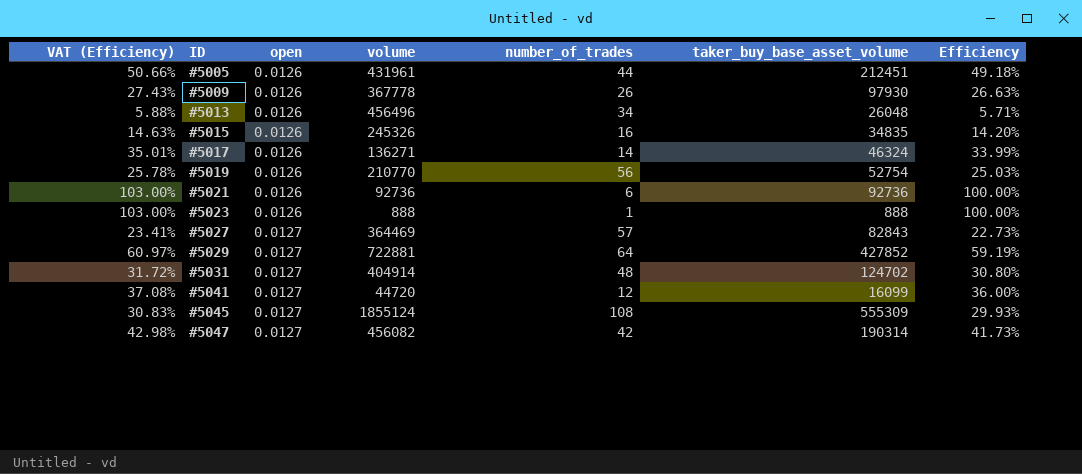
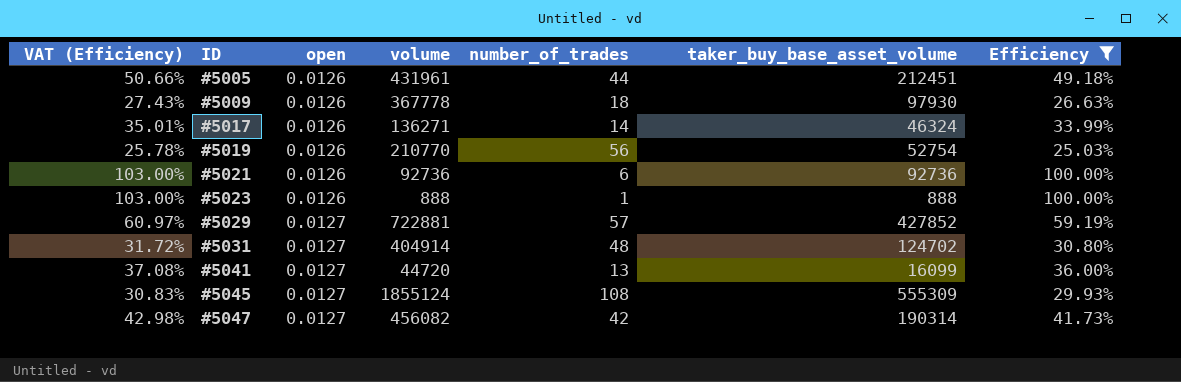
filter: none -> Efficiency >= 25.03%
#5009 | number_of_trades: 26 -> 18
#5029 | number_of_trades: 64 -> 57
#5041 | number_of_trades: 12 -> 13

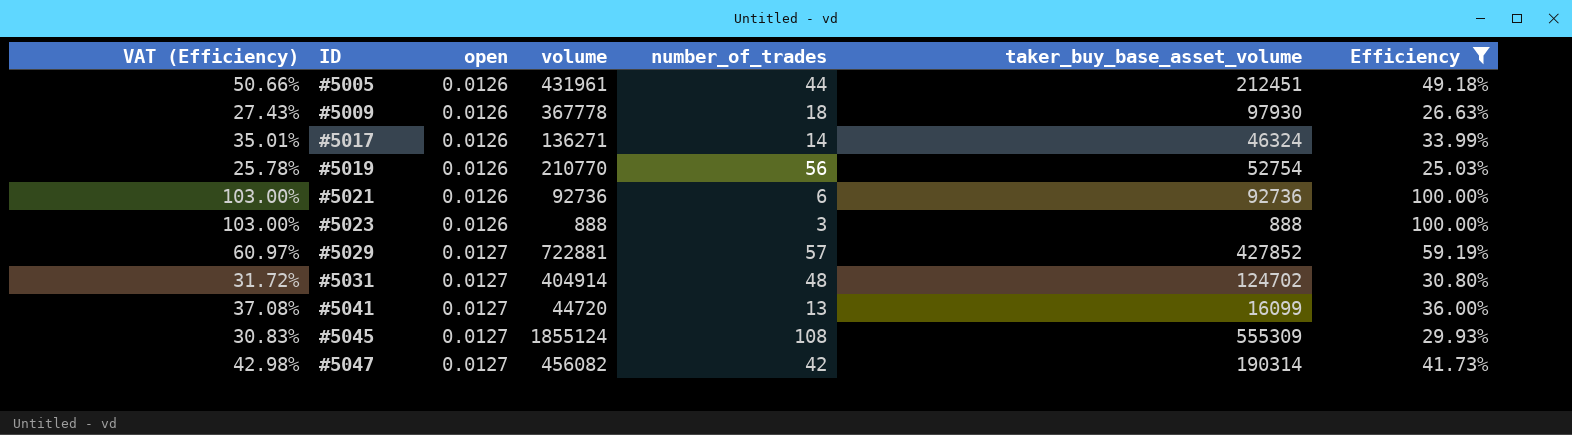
#5023 | number_of_trades: 1 -> 3

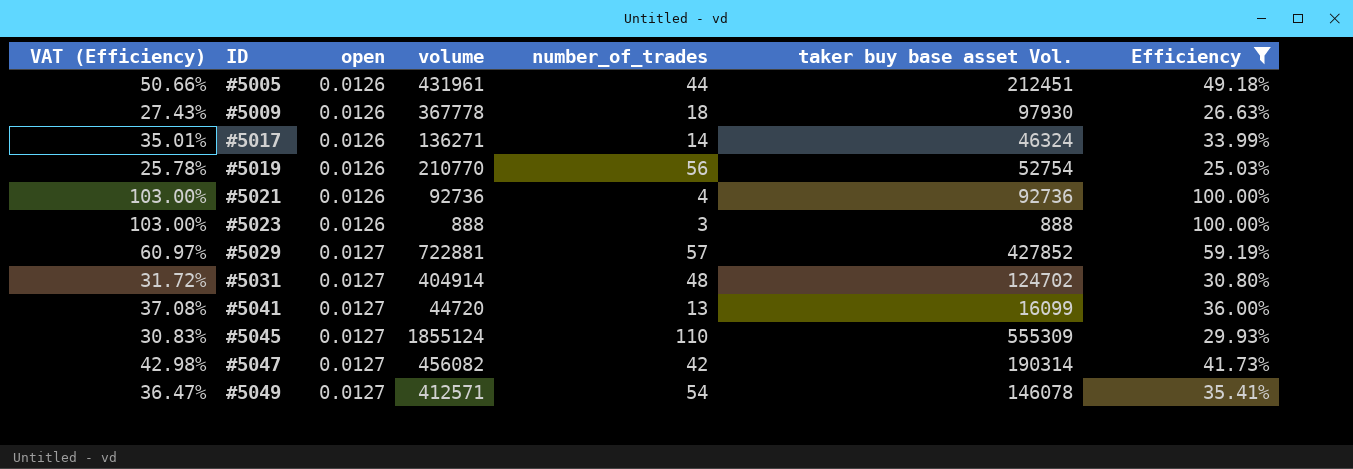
column name: taker_buy_base_asset_volume -> taker buy base asset Vol.
#5021 | number_of_trades: 6 -> 4
#5045 | number_of_trades: 108 -> 110
row #5049: none -> 36.47% | 0.0127 | 412571 | 54 | 146078 | 35.41%

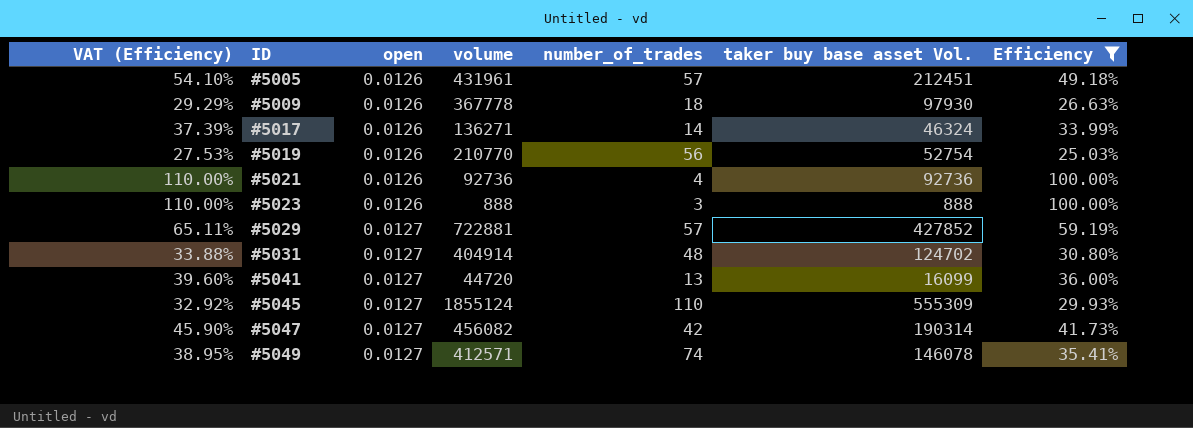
column VAT (Efficiency) | formula: [Efficiency] * 1.03 -> [Efficiency] * 1.1
#5005 | number_of_trades: 44 -> 57
#5049 | number_of_trades: 54 -> 74

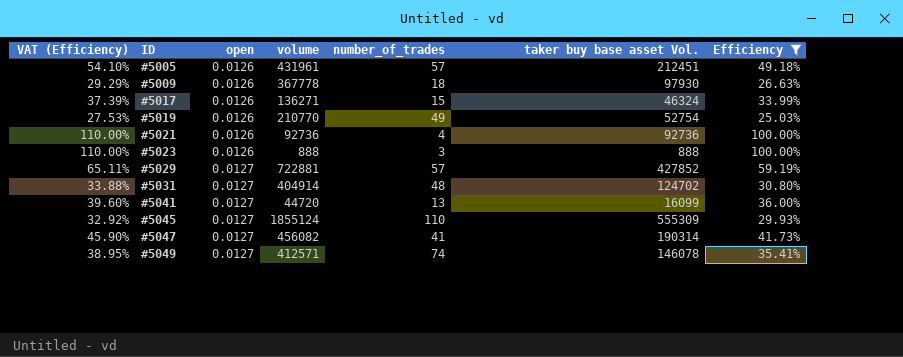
#5017 | number_of_trades: 14 -> 15
#5019 | number_of_trades: 56 -> 49
#5047 | number_of_trades: 42 -> 41

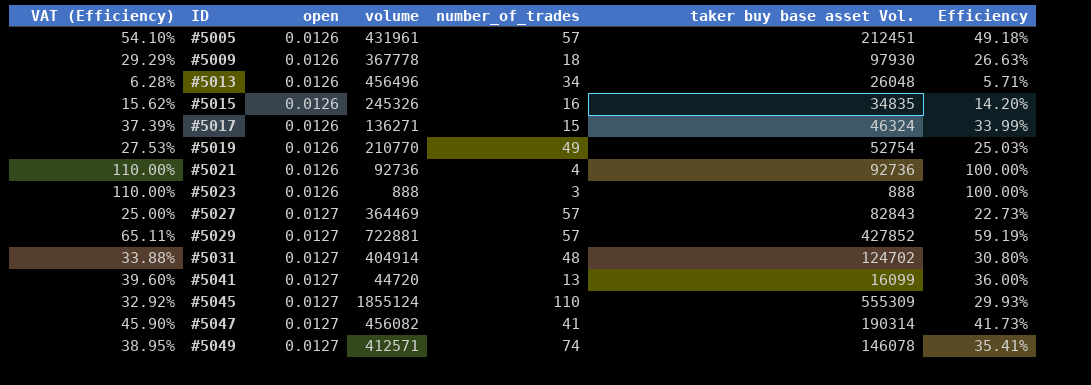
filter: Efficiency >= 25.03% -> none

